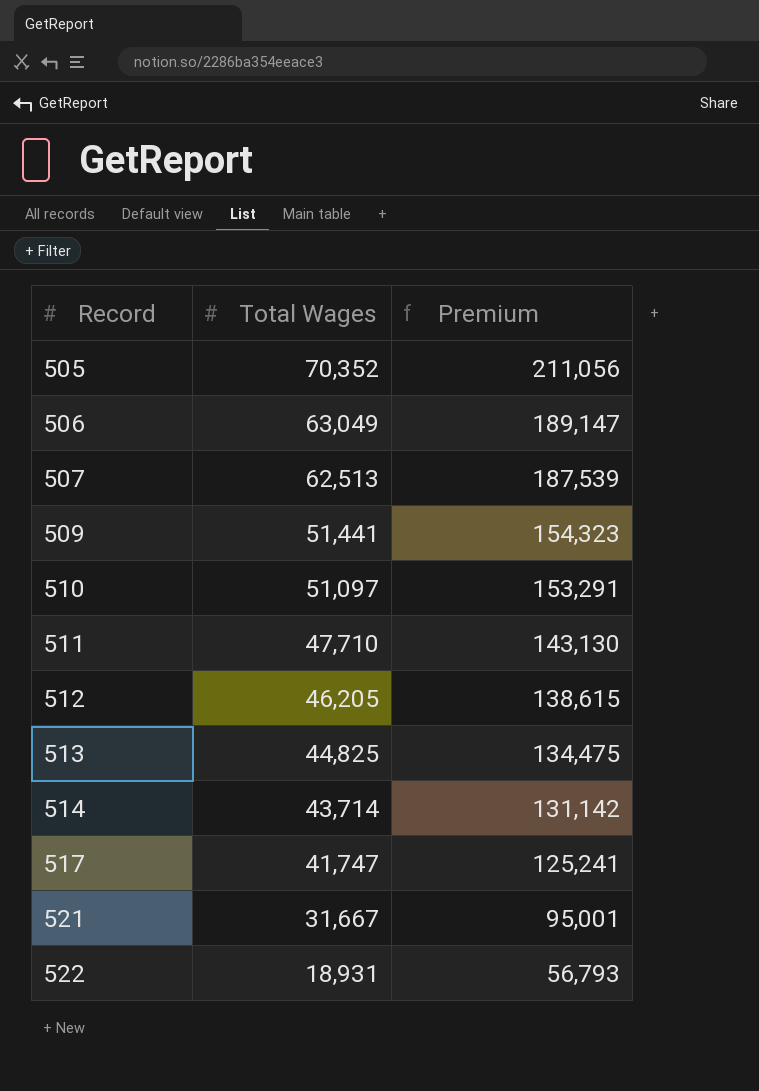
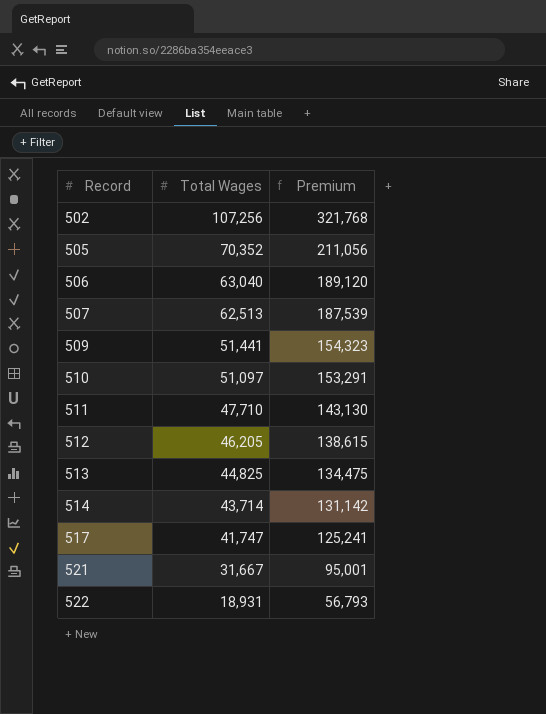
row 502: none -> 107,256 | 321,768
506 | Total Wages: 63,049 -> 63,040
506 | Premium: 189,147 -> 189,120

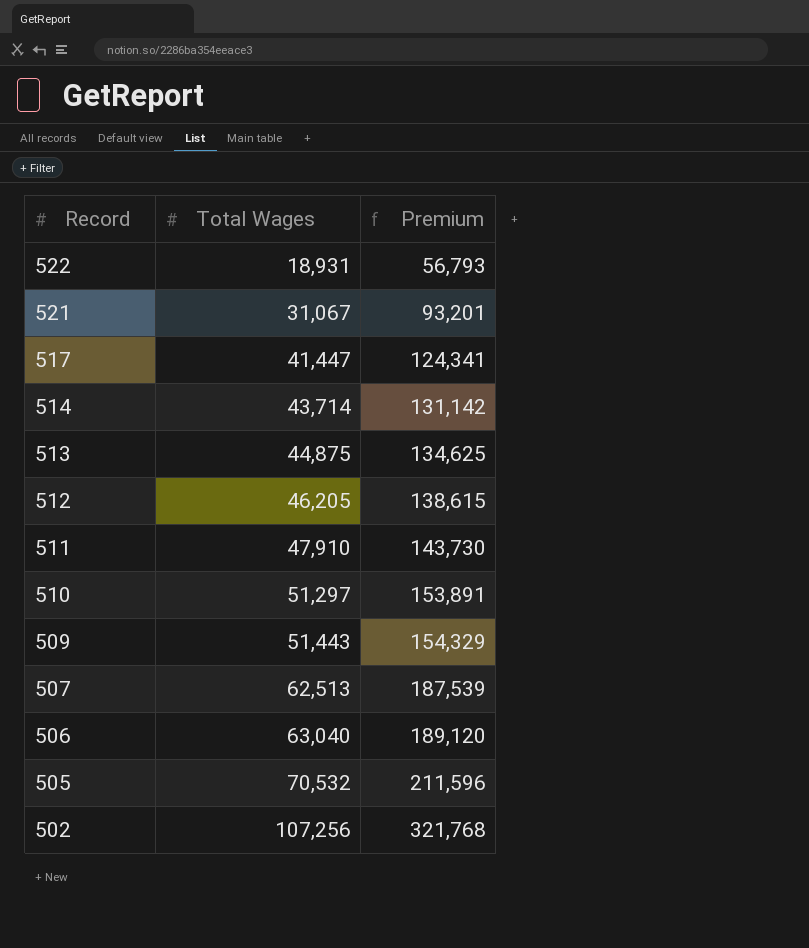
row order: Record ascending -> Record descending
521 | Total Wages: 31,667 -> 31,067
521 | Premium: 95,001 -> 93,201
517 | Total Wages: 41,747 -> 41,447
517 | Premium: 125,241 -> 124,341
513 | Total Wages: 44,825 -> 44,875
513 | Premium: 134,475 -> 134,625
511 | Total Wages: 47,710 -> 47,910
511 | Premium: 143,130 -> 143,730
510 | Total Wages: 51,097 -> 51,297
510 | Premium: 153,291 -> 153,891
509 | Total Wages: 51,441 -> 51,443
509 | Premium: 154,323 -> 154,329
505 | Total Wages: 70,352 -> 70,532
505 | Premium: 211,056 -> 211,596

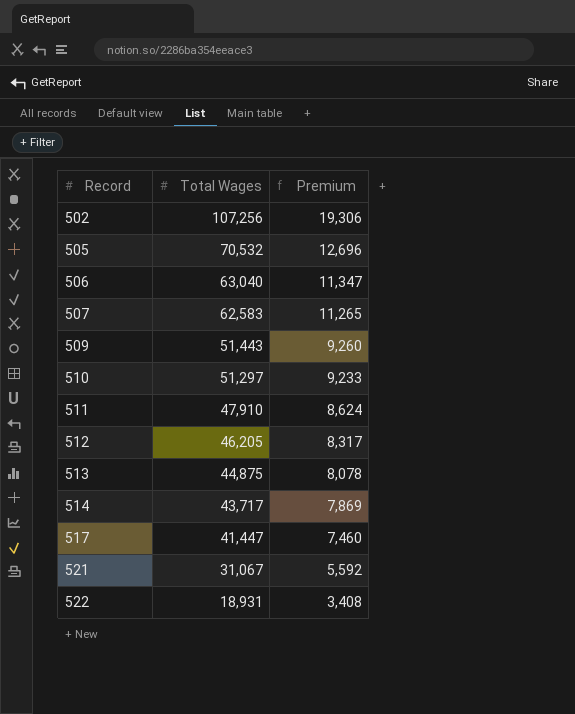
row order: Record descending -> Record ascending
column Premium | formula: [Total Wages] * 3 -> [Total Wages] * 0.18
507 | Total Wages: 62,513 -> 62,583
514 | Total Wages: 43,714 -> 43,717

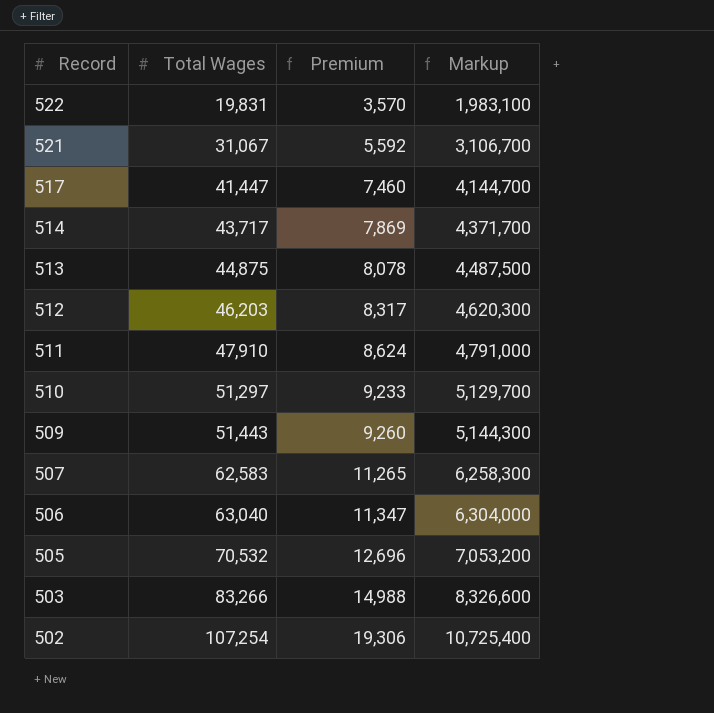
row order: Record ascending -> Record descending
column Markup | formula: none -> [Total Wages] * 100
522 | Total Wages: 18,931 -> 19,831
522 | Premium: 3,408 -> 3,570
512 | Total Wages: 46,205 -> 46,203
row 503: none -> 83,266 | 14,988 | 8,326,600
502 | Total Wages: 107,256 -> 107,254

